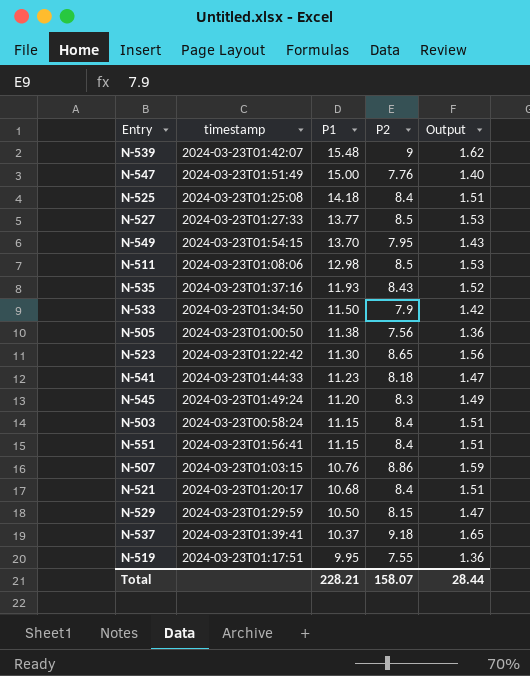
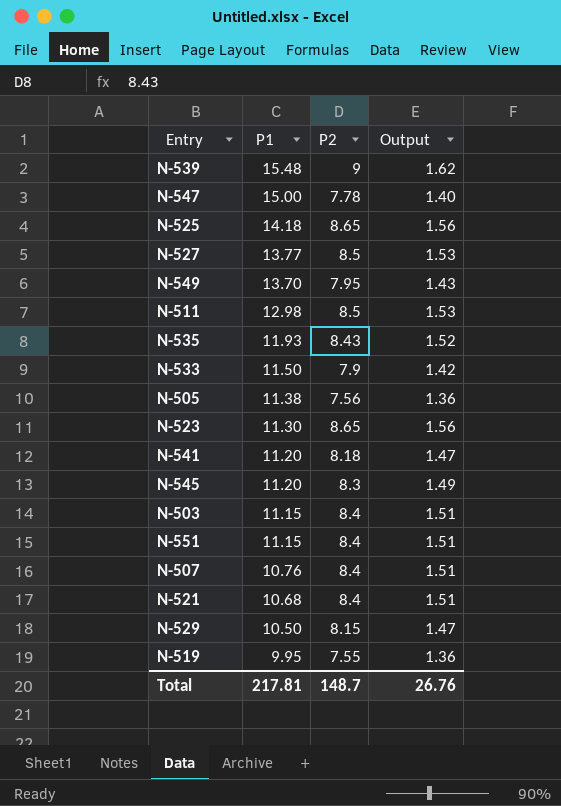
column timestamp | position: 2 -> none
row N-537: 2024-03-23T01:39:41 | 10.37 | 9.18 | 1.65 -> none
N-547 | P2: 7.76 -> 7.78
N-525 | P2: 8.4 -> 8.65
N-525 | Output: 1.51 -> 1.56
N-541 | P1: 11.23 -> 11.20
N-507 | P2: 8.86 -> 8.4
N-507 | Output: 1.59 -> 1.51
Total | P1: 228.21 -> 217.81
Total | P2: 158.07 -> 148.7
Total | Output: 28.44 -> 26.76

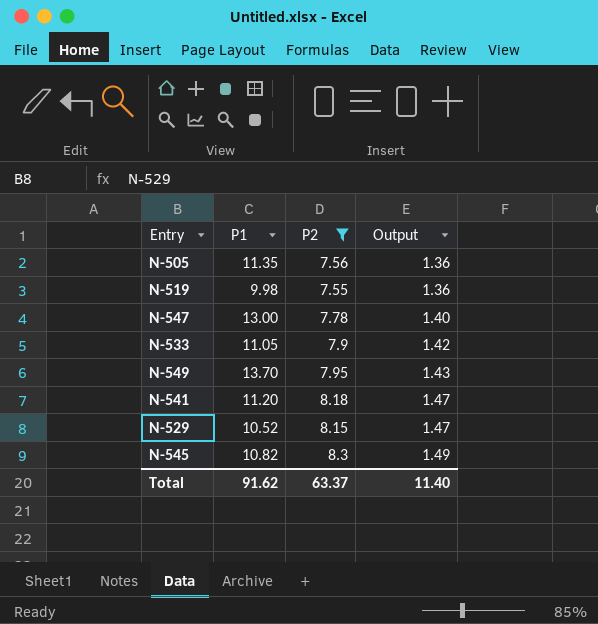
filter: none -> P2 <= 8.3
row order: P1 descending -> Output ascending
N-505 | P1: 11.38 -> 11.35
N-519 | P1: 9.95 -> 9.98
N-547 | P1: 15.00 -> 13.00
N-533 | P1: 11.50 -> 11.05
N-529 | P1: 10.50 -> 10.52
N-545 | P1: 11.20 -> 10.82
Total | P1: 217.81 -> 91.62
Total | P2: 148.7 -> 63.37
Total | Output: 26.76 -> 11.40

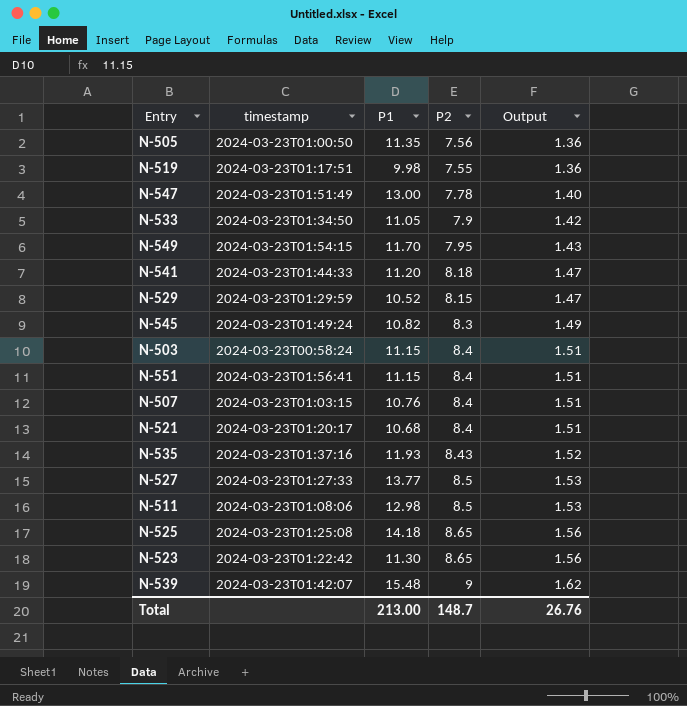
filter: P2 <= 8.3 -> none
column timestamp | position: none -> 2
N-549 | P1: 13.70 -> 11.70
Total | P1: 91.62 -> 213.00
Total | P2: 63.37 -> 148.7
Total | Output: 11.40 -> 26.76

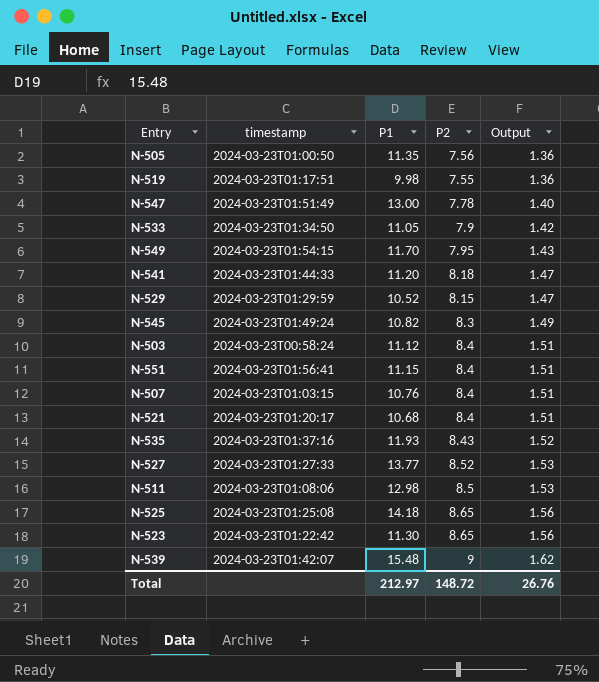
N-503 | P1: 11.15 -> 11.12
N-527 | P2: 8.5 -> 8.52
Total | P1: 213.00 -> 212.97
Total | P2: 148.7 -> 148.72

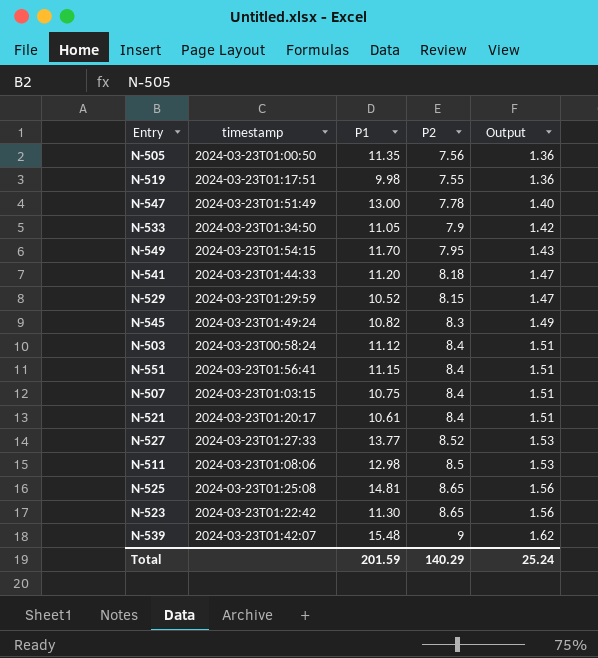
row N-535: 2024-03-23T01:37:16 | 11.93 | 8.43 | 1.52 -> none
N-507 | P1: 10.76 -> 10.75
N-521 | P1: 10.68 -> 10.61
N-525 | P1: 14.18 -> 14.81
Total | P1: 212.97 -> 201.59
Total | P2: 148.72 -> 140.29
Total | Output: 26.76 -> 25.24

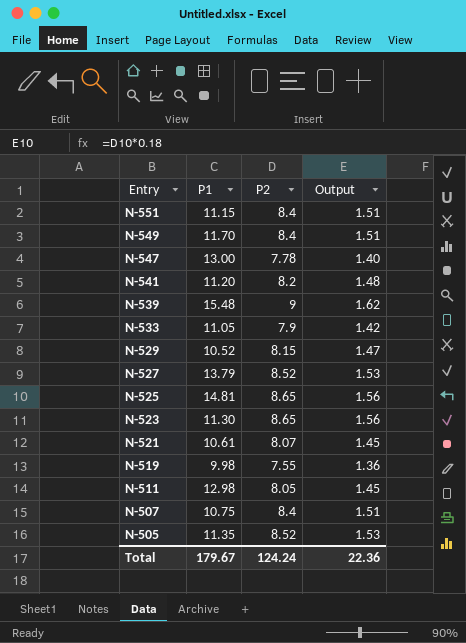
row order: Output ascending -> Entry descending
column timestamp | position: 2 -> none
row N-545: 2024-03-23T01:49:24 | 10.82 | 8.3 | 1.49 -> none
row N-503: 2024-03-23T00:58:24 | 11.12 | 8.4 | 1.51 -> none
N-549 | P2: 7.95 -> 8.4
N-549 | Output: 1.43 -> 1.51
N-541 | P2: 8.18 -> 8.2
N-541 | Output: 1.47 -> 1.48
N-527 | P1: 13.77 -> 13.79
N-521 | P2: 8.4 -> 8.07
N-521 | Output: 1.51 -> 1.45
N-511 | P2: 8.5 -> 8.05
N-511 | Output: 1.53 -> 1.45
N-505 | P2: 7.56 -> 8.52
N-505 | Output: 1.36 -> 1.53
Total | P1: 201.59 -> 179.67
Total | P2: 140.29 -> 124.24
Total | Output: 25.24 -> 22.36

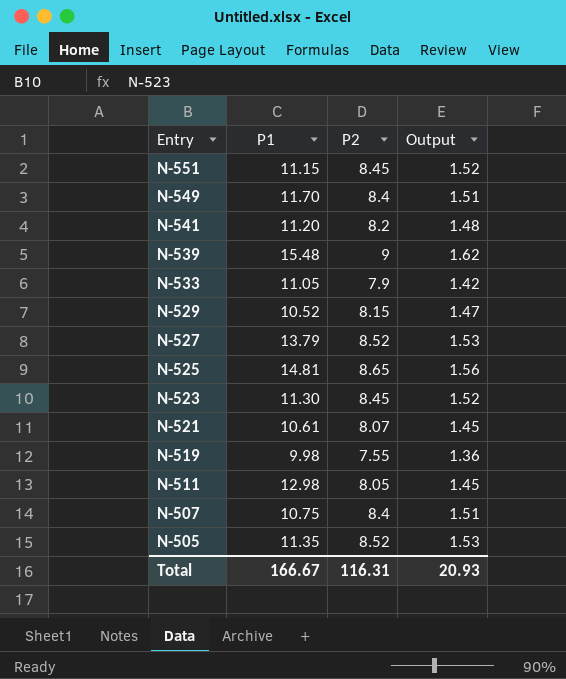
row N-547: 13.00 | 7.78 | 1.40 -> none
N-551 | P2: 8.4 -> 8.45
N-551 | Output: 1.51 -> 1.52
N-523 | P2: 8.65 -> 8.45
N-523 | Output: 1.56 -> 1.52
Total | P1: 179.67 -> 166.67
Total | P2: 124.24 -> 116.31
Total | Output: 22.36 -> 20.93

